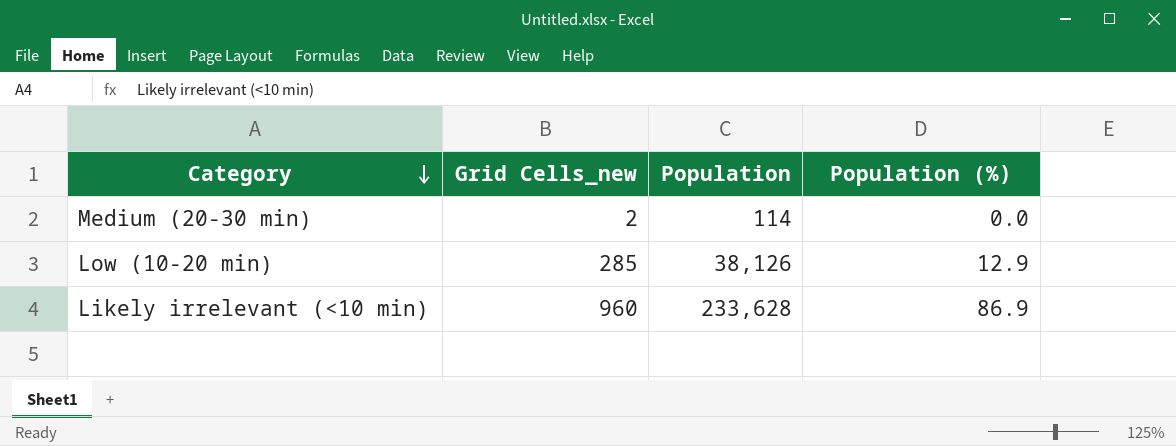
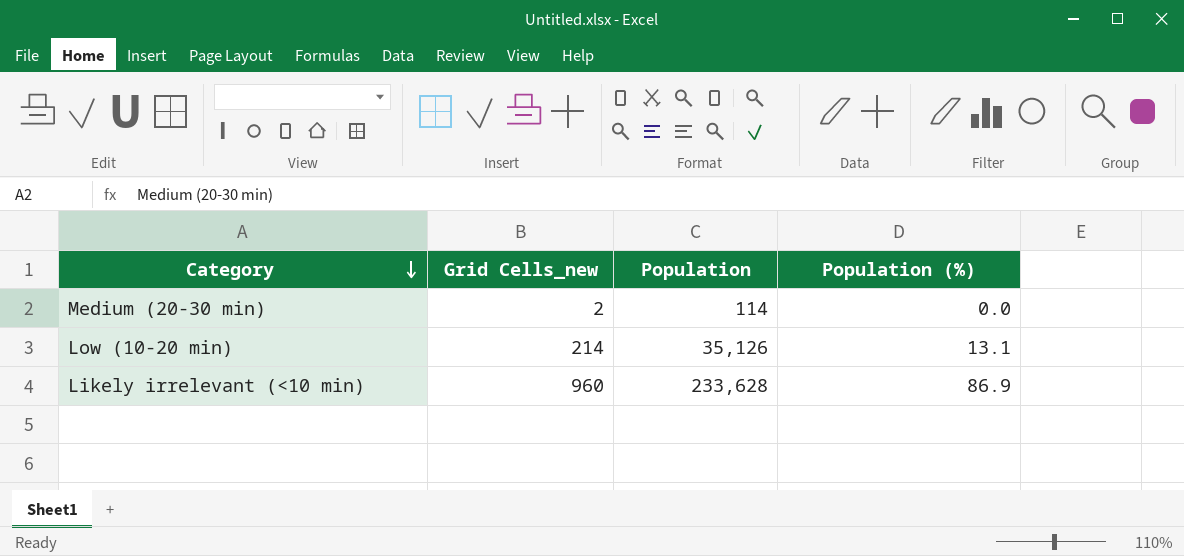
Low (10-20 min) | Grid Cells_new: 285 -> 214
Low (10-20 min) | Population: 38,126 -> 35,126
Low (10-20 min) | Population (%): 12.9 -> 13.1

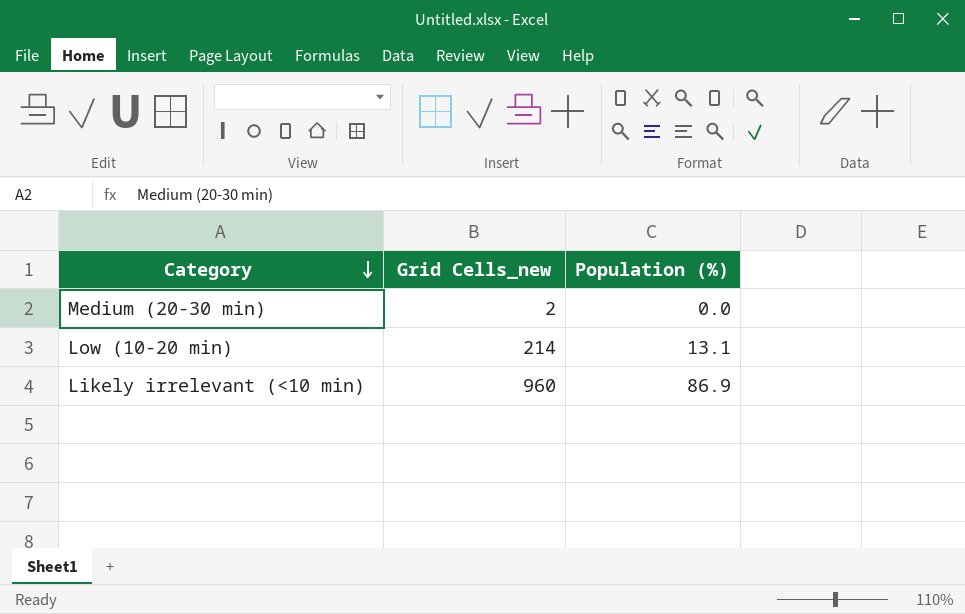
column Population | position: 3 -> none

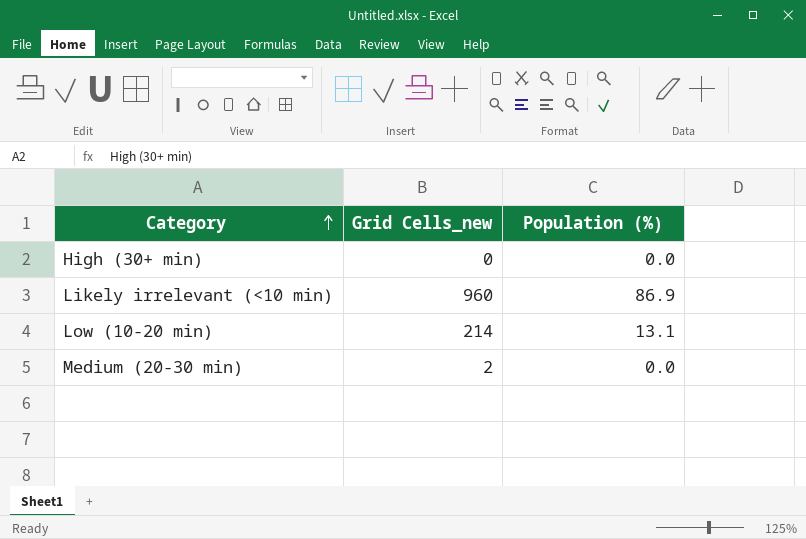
row order: Category descending -> Category ascending
row High (30+ min): none -> 0 | 0.0

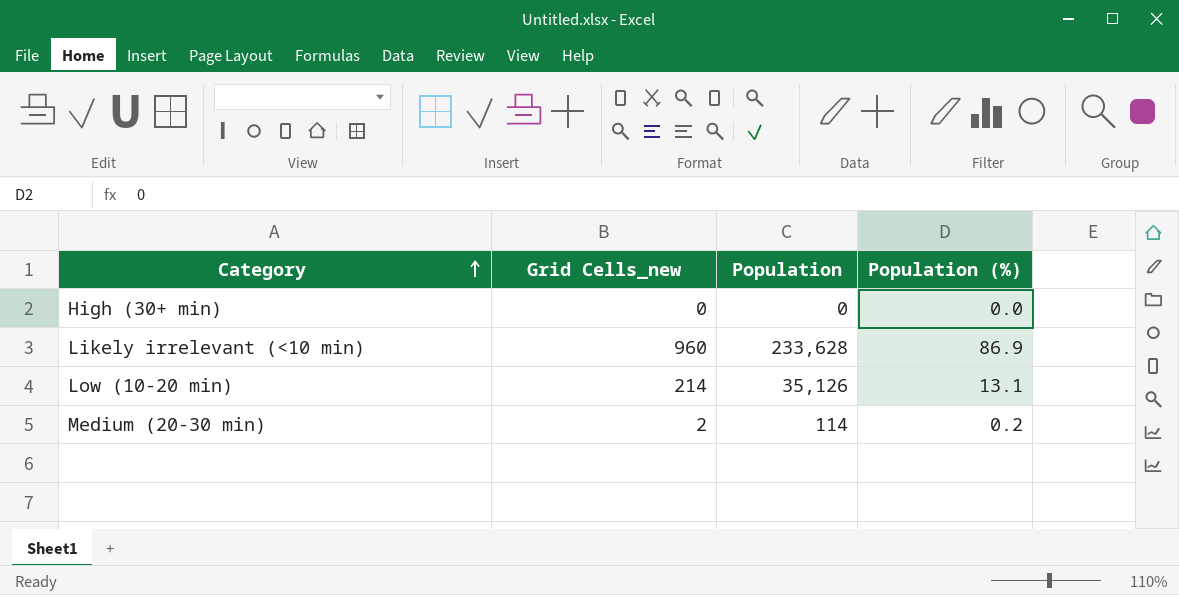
column Population | position: none -> 3
Medium (20-30 min) | Population (%): 0.0 -> 0.2

